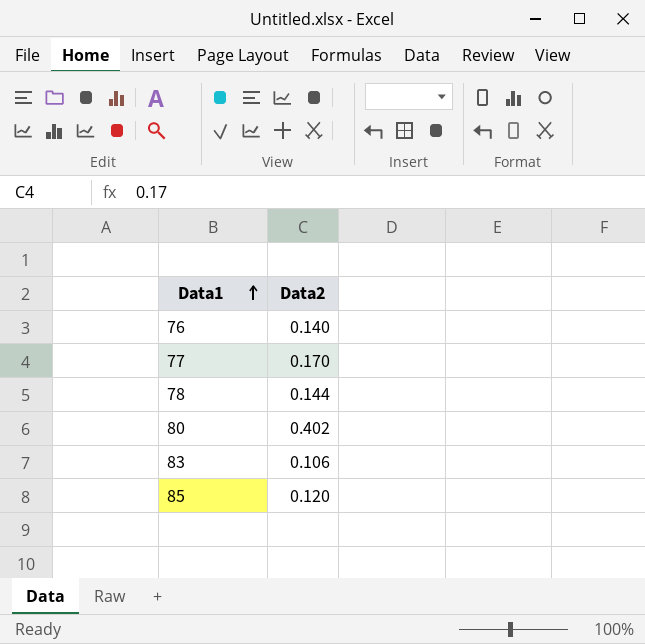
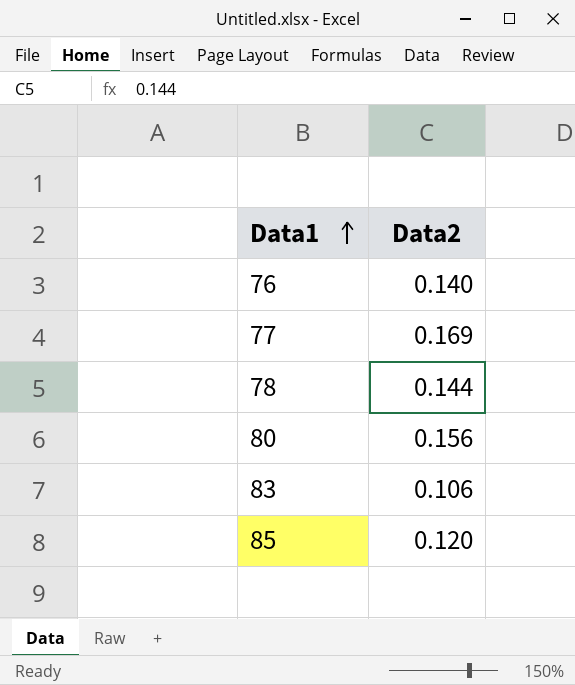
77 | Data2: 0.170 -> 0.169
80 | Data2: 0.402 -> 0.156

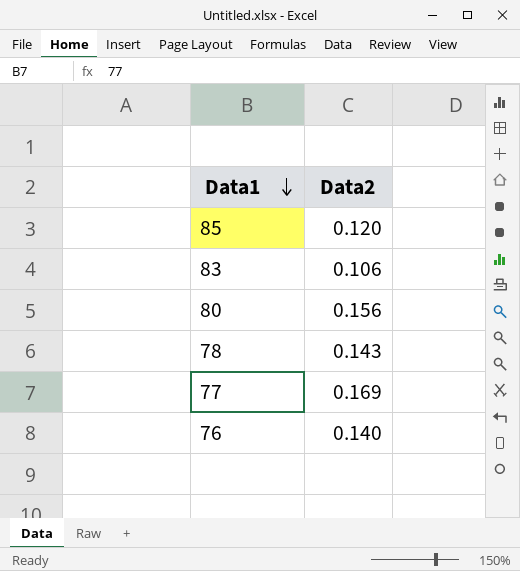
row order: Data1 ascending -> Data1 descending
78 | Data2: 0.144 -> 0.143

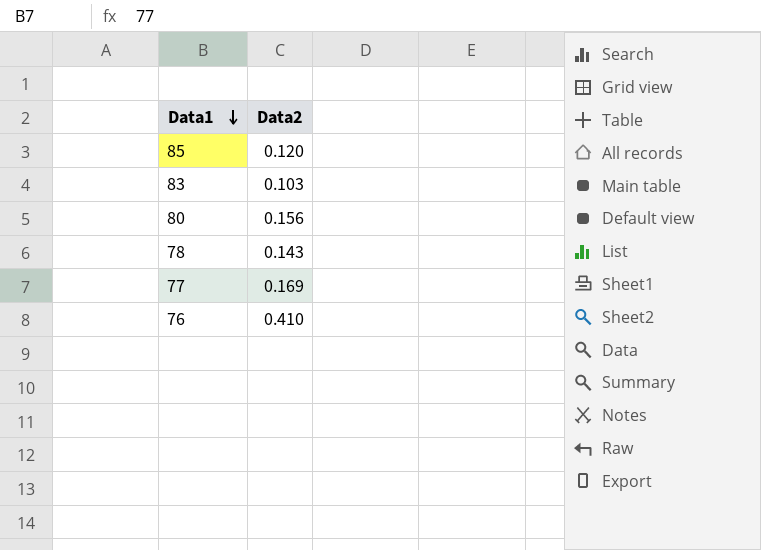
83 | Data2: 0.106 -> 0.103
76 | Data2: 0.140 -> 0.410

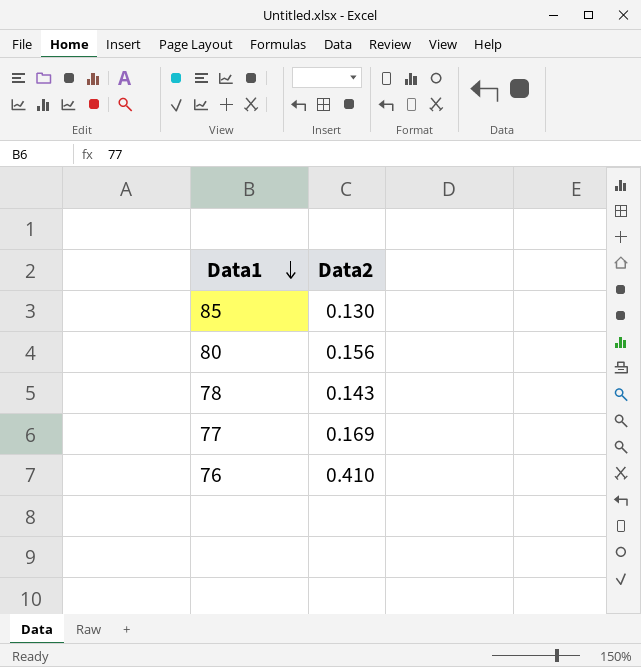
row 83: 0.103 -> none
85 | Data2: 0.120 -> 0.130

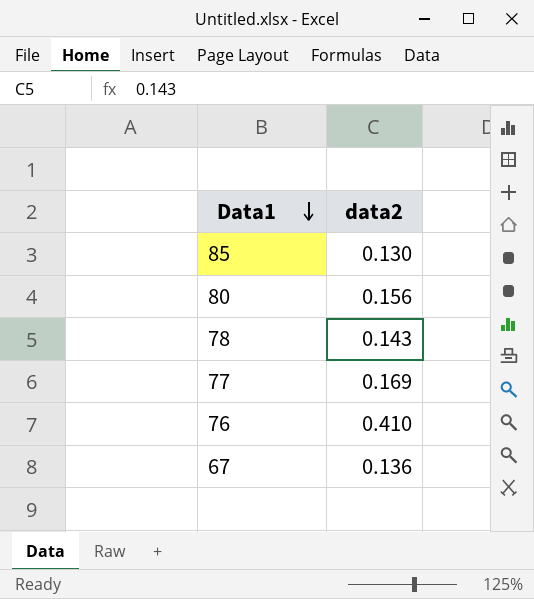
column name: Data2 -> data2
row 67: none -> 0.136

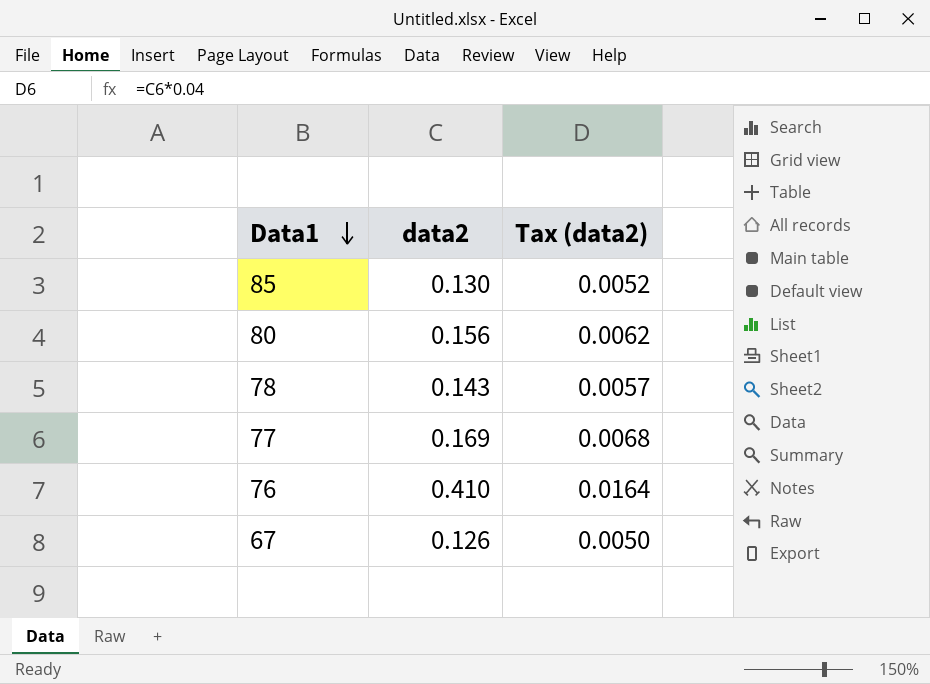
column Tax (data2) | formula: none -> [data2] * 0.04
67 | data2: 0.136 -> 0.126

